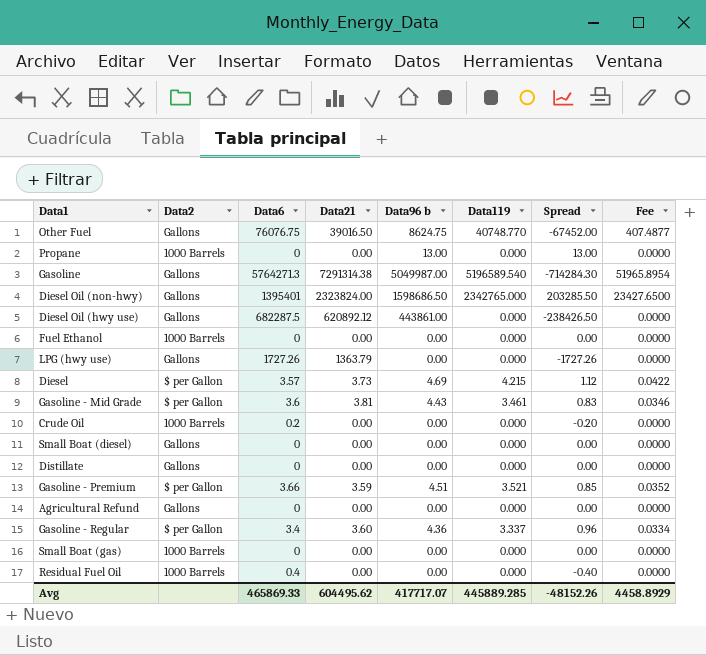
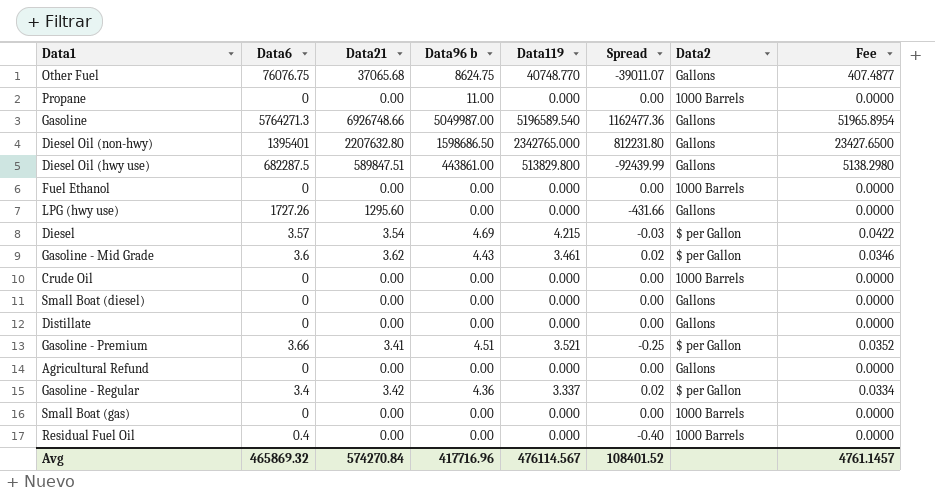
column Spread | formula: [Data96 b] - [Data6] -> [Data21] - [Data6]
column Data2 | position: 2 -> 7
Other Fuel | Data21: 39016.50 -> 37065.68
Propane | Data96 b: 13.00 -> 11.00
Gasoline | Data21: 7291314.38 -> 6926748.66
Diesel Oil (non-hwy) | Data21: 2323824.00 -> 2207632.80
Diesel Oil (hwy use) | Data21: 620892.12 -> 589847.51
Diesel Oil (hwy use) | Data119: 0.000 -> 513829.800
Diesel Oil (hwy use) | Fee: 0.0000 -> 5138.2980
LPG (hwy use) | Data21: 1363.79 -> 1295.60
Diesel | Data21: 3.73 -> 3.54
Gasoline - Mid Grade | Data21: 3.81 -> 3.62
Crude Oil | Data6: 0.2 -> 0
Gasoline - Premium | Data21: 3.59 -> 3.41
Gasoline - Regular | Data21: 3.60 -> 3.42
Avg | Data6: 465869.33 -> 465869.32
Avg | Data21: 604495.62 -> 574270.84
Avg | Data96 b: 417717.07 -> 417716.96
Avg | Data119: 445889.285 -> 476114.567
Avg | Spread: -48152.26 -> 108401.52
Avg | Fee: 4458.8929 -> 4761.1457

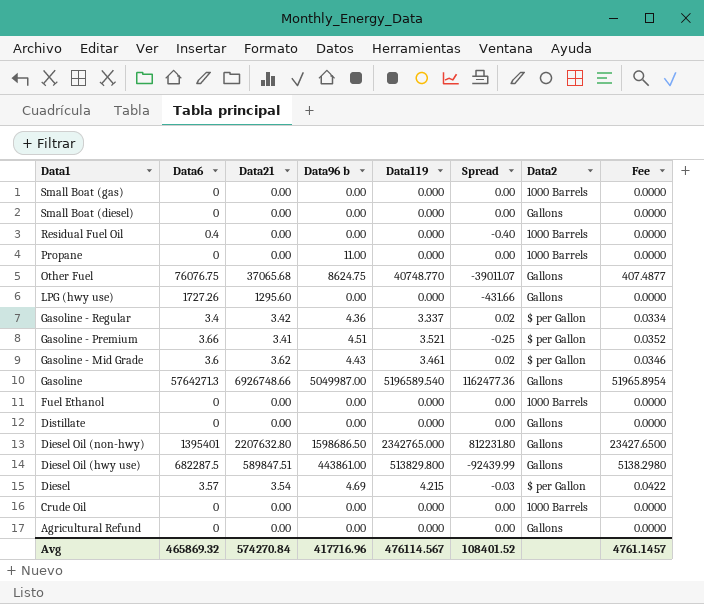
row order: none -> Data1 descending

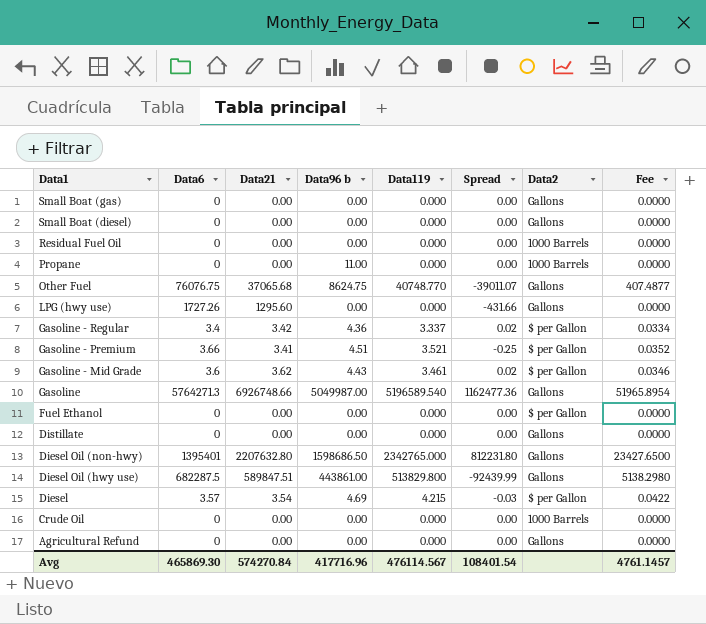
Small Boat (gas) | Data2: 1000 Barrels -> Gallons
Residual Fuel Oil | Data6: 0.4 -> 0
Residual Fuel Oil | Spread: -0.40 -> 0.00
Fuel Ethanol | Data2: 1000 Barrels -> $ per Gallon
Avg | Data6: 465869.32 -> 465869.30
Avg | Spread: 108401.52 -> 108401.54

